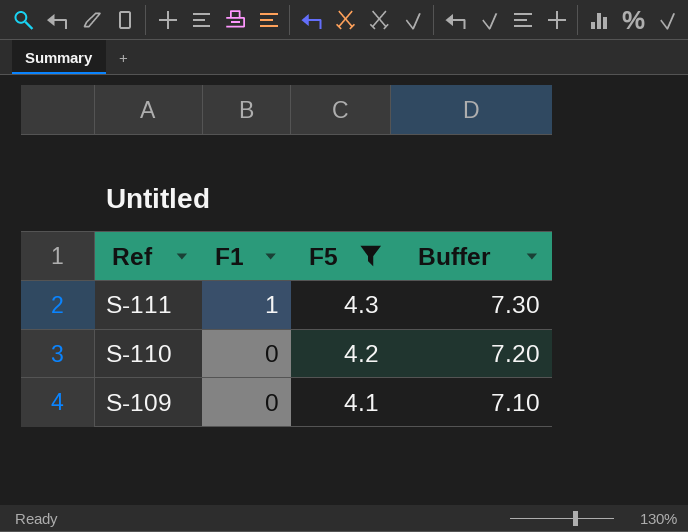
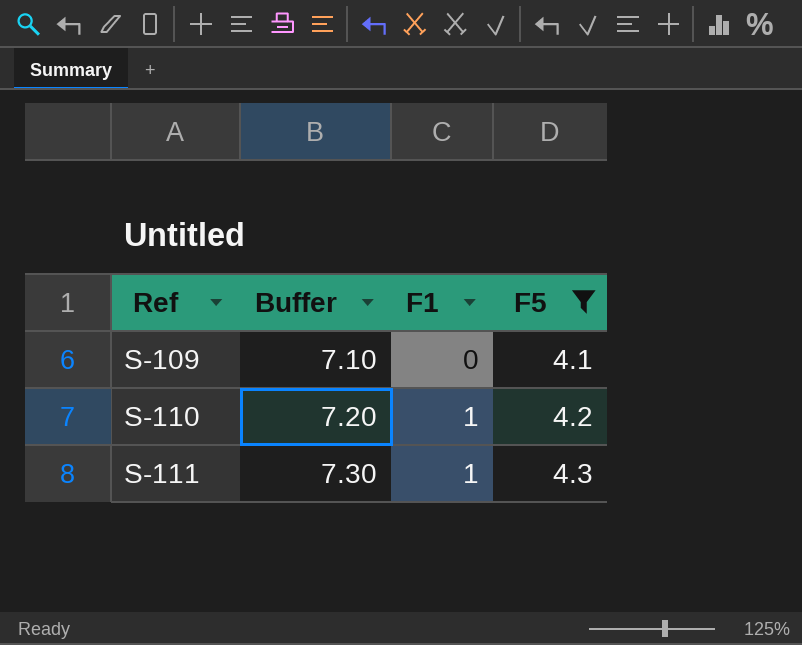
row order: Ref descending -> Ref ascending
column Buffer | position: 4 -> 2
S-110 | F1: 0 -> 1

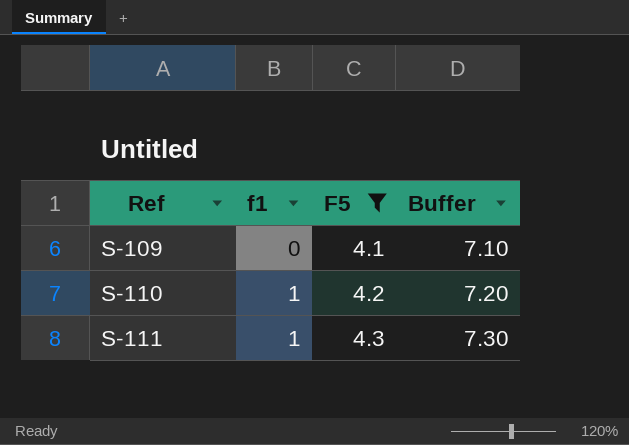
column name: F1 -> f1
column Buffer | position: 2 -> 4

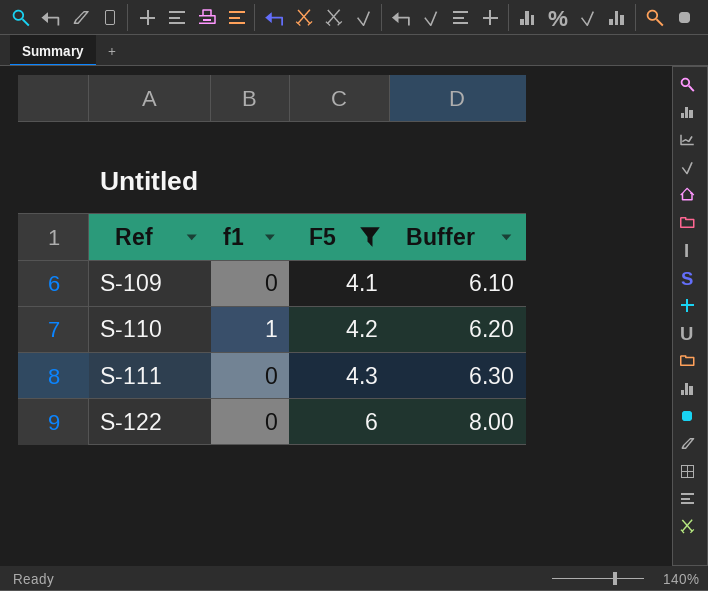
column Buffer | formula: [F5] + 3 -> [F5] + 2
S-111 | f1: 1 -> 0
row S-122: none -> 0 | 6 | 8.00

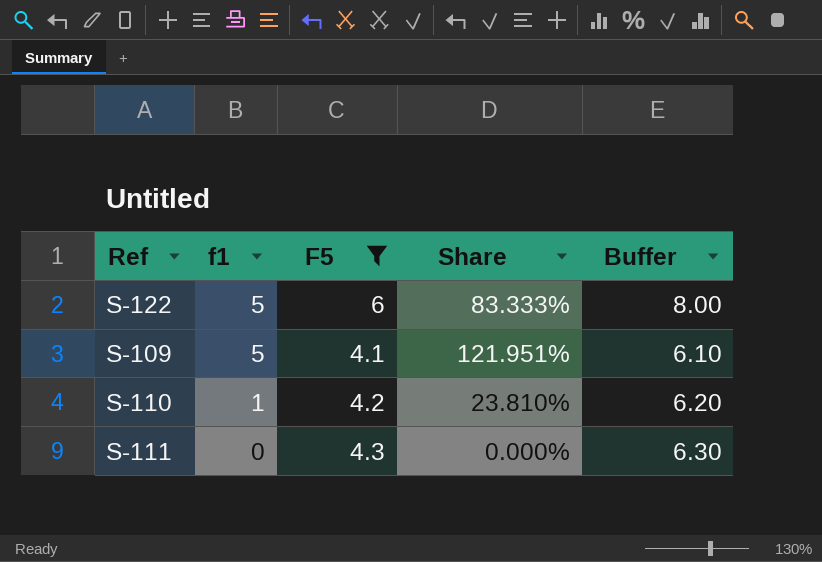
row order: Ref ascending -> f1 descending
column Share | formula: none -> [f1] / [F5]
S-122 | f1: 0 -> 5
S-109 | f1: 0 -> 5

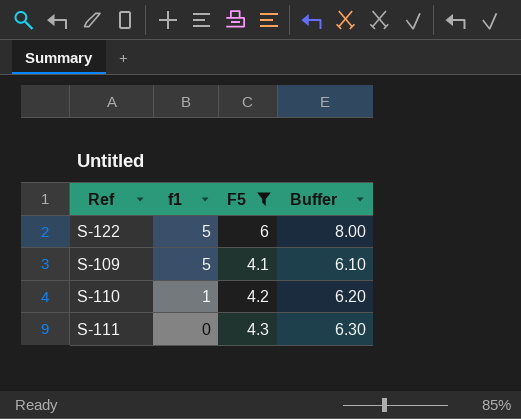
column Share | formula: [f1] / [F5] -> none

